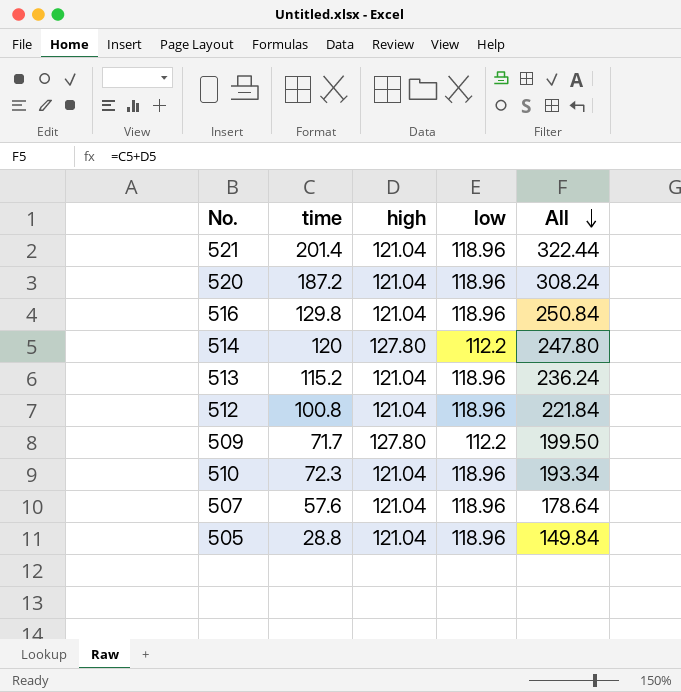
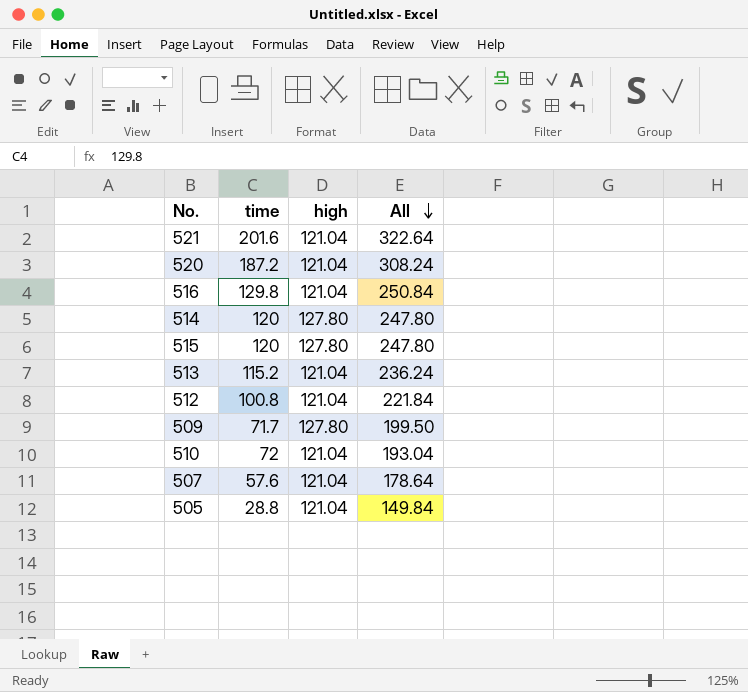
column low | position: 4 -> none
521 | time: 201.4 -> 201.6
521 | All: 322.44 -> 322.64
row 515: none -> 120 | 127.80 | 247.80
510 | time: 72.3 -> 72
510 | All: 193.34 -> 193.04

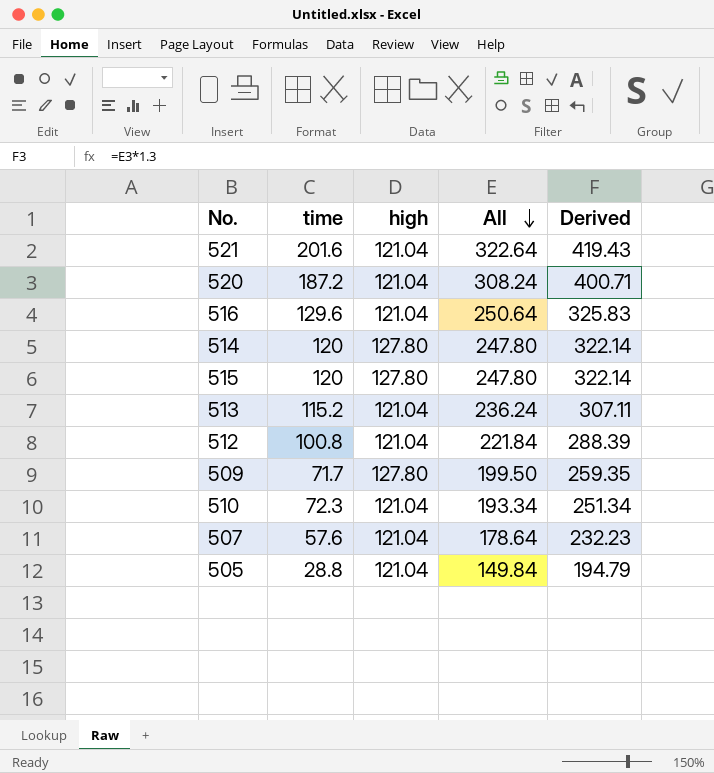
column Derived | formula: none -> [All] * 1.3
516 | time: 129.8 -> 129.6
516 | All: 250.84 -> 250.64
510 | time: 72 -> 72.3
510 | All: 193.04 -> 193.34

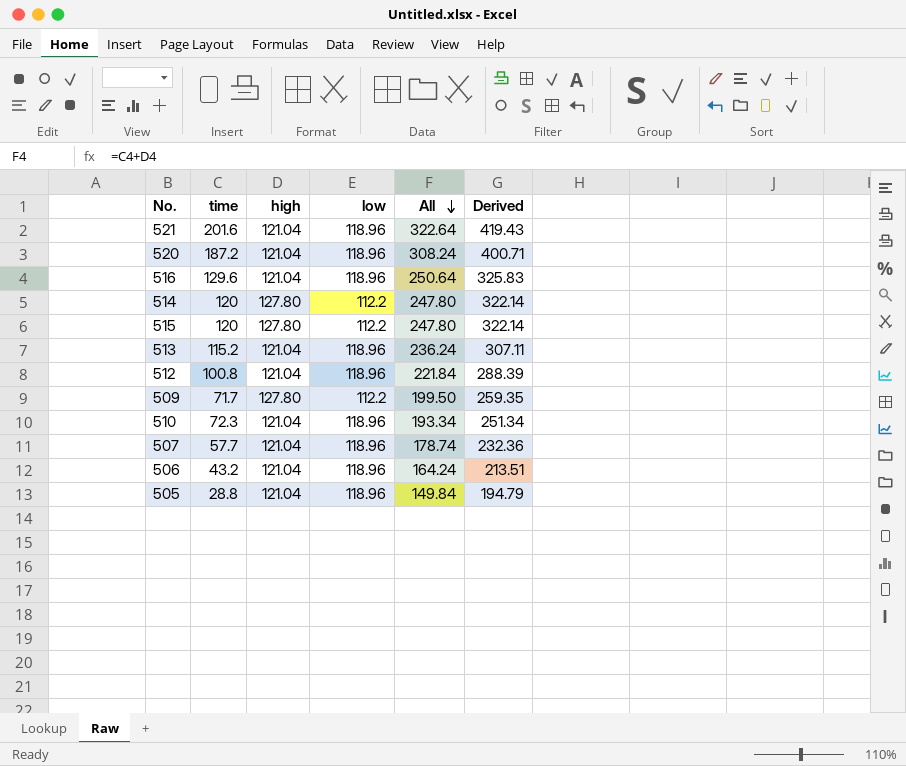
column low | position: none -> 4
507 | time: 57.6 -> 57.7
507 | All: 178.64 -> 178.74
507 | Derived: 232.23 -> 232.36
row 506: none -> 43.2 | 121.04 | 118.96 | 164.24 | 213.51

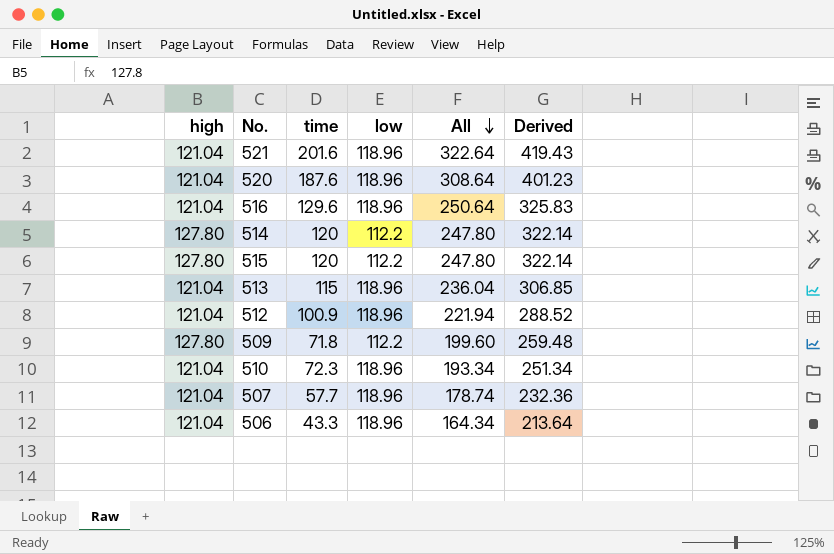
column high | position: 3 -> 1
row 505: 28.8 | 121.04 | 118.96 | 149.84 | 194.79 -> none
520 | time: 187.2 -> 187.6
520 | All: 308.24 -> 308.64
520 | Derived: 400.71 -> 401.23
513 | time: 115.2 -> 115
513 | All: 236.24 -> 236.04
513 | Derived: 307.11 -> 306.85
512 | time: 100.8 -> 100.9
512 | All: 221.84 -> 221.94
512 | Derived: 288.39 -> 288.52
509 | time: 71.7 -> 71.8
509 | All: 199.50 -> 199.60
509 | Derived: 259.35 -> 259.48
506 | time: 43.2 -> 43.3
506 | All: 164.24 -> 164.34
506 | Derived: 213.51 -> 213.64

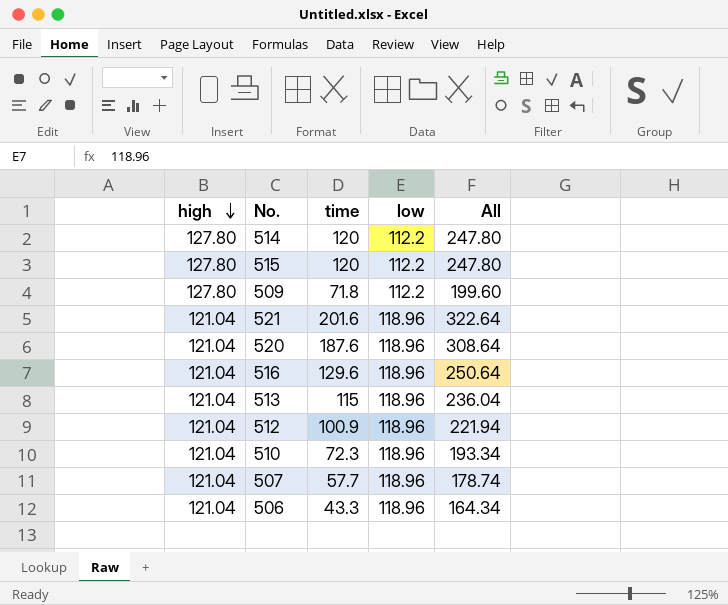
row order: All descending -> high descending
column Derived | formula: [All] * 1.3 -> none

